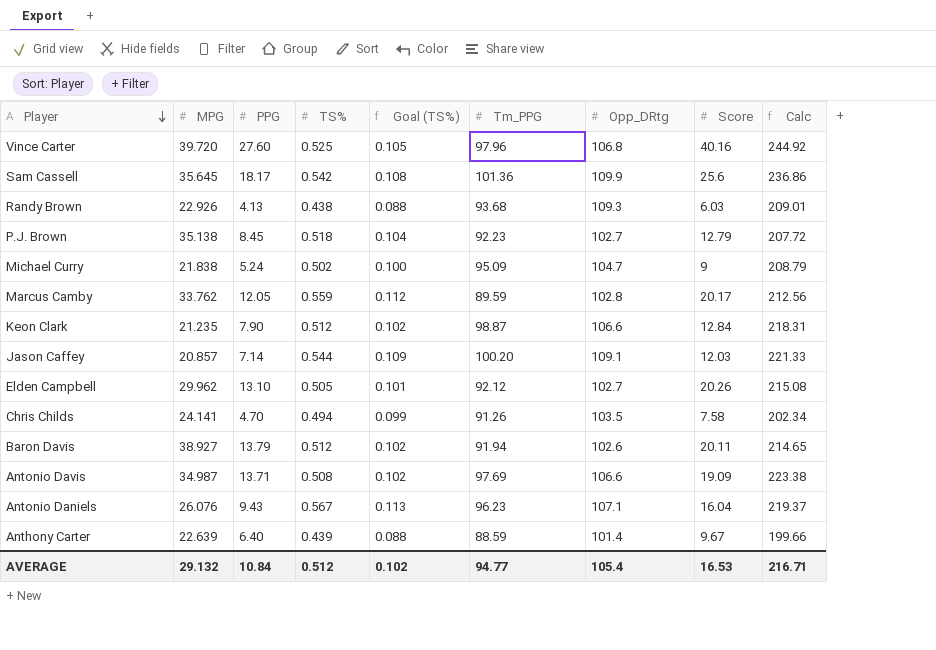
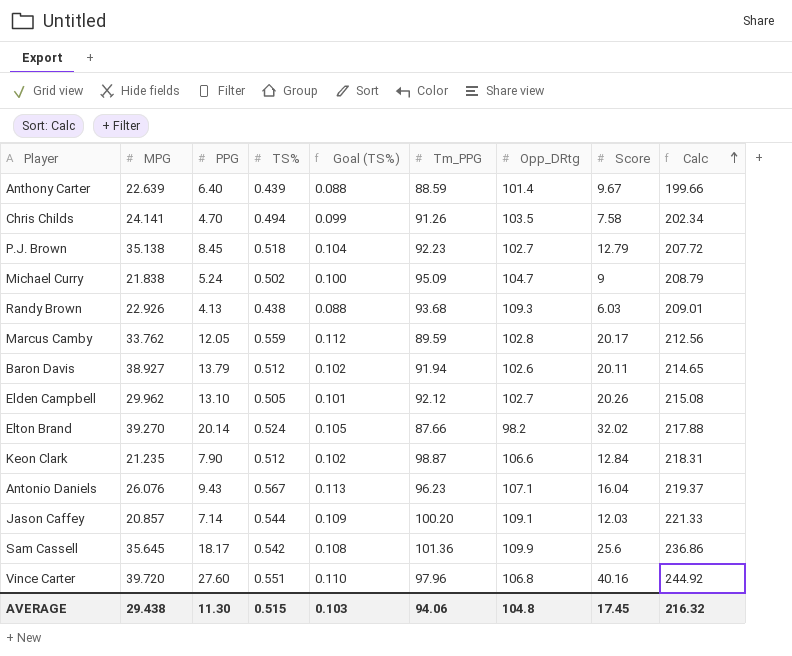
row order: Player descending -> Calc ascending
row Antonio Davis: 34.987 | 13.71 | 0.508 | 0.102 | 97.69 | 106.6 | 19.09 | 223.38 -> none
row Elton Brand: none -> 39.270 | 20.14 | 0.524 | 0.105 | 87.66 | 98.2 | 32.02 | 217.88
Vince Carter | TS%: 0.525 -> 0.551
Vince Carter | Goal (TS%): 0.105 -> 0.110
AVERAGE | MPG: 29.132 -> 29.438
AVERAGE | PPG: 10.84 -> 11.30
AVERAGE | TS%: 0.512 -> 0.515
AVERAGE | Goal (TS%): 0.102 -> 0.103
AVERAGE | Tm_PPG: 94.77 -> 94.06
AVERAGE | Opp_DRtg: 105.4 -> 104.8
AVERAGE | Score: 16.53 -> 17.45
AVERAGE | Calc: 216.71 -> 216.32

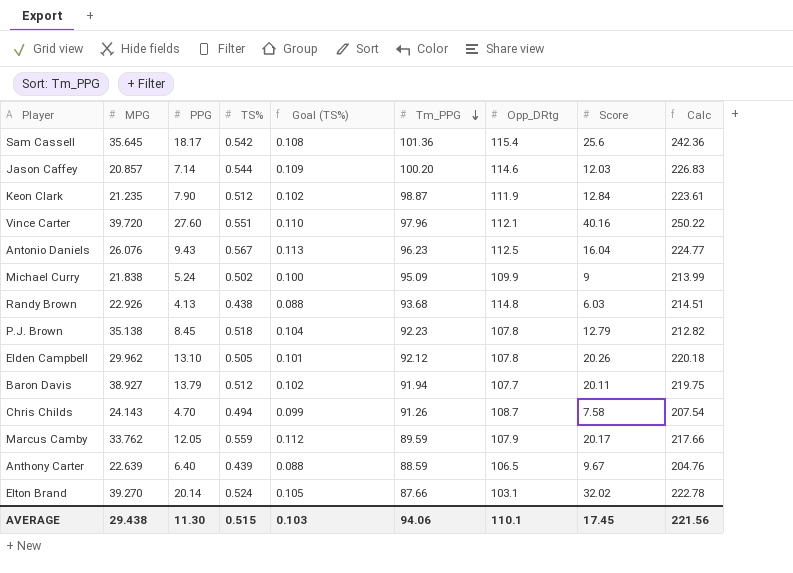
row order: Calc ascending -> Tm_PPG descending
Sam Cassell | Opp_DRtg: 109.9 -> 115.4
Sam Cassell | Calc: 236.86 -> 242.36
Jason Caffey | Opp_DRtg: 109.1 -> 114.6
Jason Caffey | Calc: 221.33 -> 226.83
Keon Clark | Opp_DRtg: 106.6 -> 111.9
Keon Clark | Calc: 218.31 -> 223.61
Vince Carter | Opp_DRtg: 106.8 -> 112.1
Vince Carter | Calc: 244.92 -> 250.22
Antonio Daniels | Opp_DRtg: 107.1 -> 112.5
Antonio Daniels | Calc: 219.37 -> 224.77
Michael Curry | Opp_DRtg: 104.7 -> 109.9
Michael Curry | Calc: 208.79 -> 213.99
Randy Brown | Opp_DRtg: 109.3 -> 114.8
Randy Brown | Calc: 209.01 -> 214.51
P.J. Brown | Opp_DRtg: 102.7 -> 107.8
P.J. Brown | Calc: 207.72 -> 212.82
Elden Campbell | Opp_DRtg: 102.7 -> 107.8
Elden Campbell | Calc: 215.08 -> 220.18
Baron Davis | Opp_DRtg: 102.6 -> 107.7
Baron Davis | Calc: 214.65 -> 219.75
Chris Childs | MPG: 24.141 -> 24.143
Chris Childs | Opp_DRtg: 103.5 -> 108.7
Chris Childs | Calc: 202.34 -> 207.54
Marcus Camby | Opp_DRtg: 102.8 -> 107.9
Marcus Camby | Calc: 212.56 -> 217.66
Anthony Carter | Opp_DRtg: 101.4 -> 106.5
Anthony Carter | Calc: 199.66 -> 204.76
Elton Brand | Opp_DRtg: 98.2 -> 103.1
Elton Brand | Calc: 217.88 -> 222.78
AVERAGE | Opp_DRtg: 104.8 -> 110.1
AVERAGE | Calc: 216.32 -> 221.56

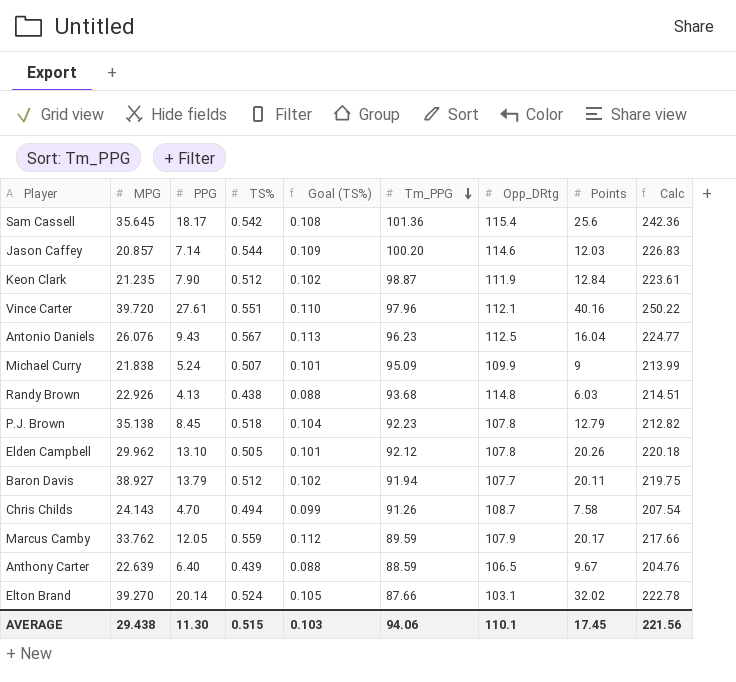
column name: Score -> Points
Vince Carter | PPG: 27.60 -> 27.61
Michael Curry | TS%: 0.502 -> 0.507
Michael Curry | Goal (TS%): 0.100 -> 0.101

